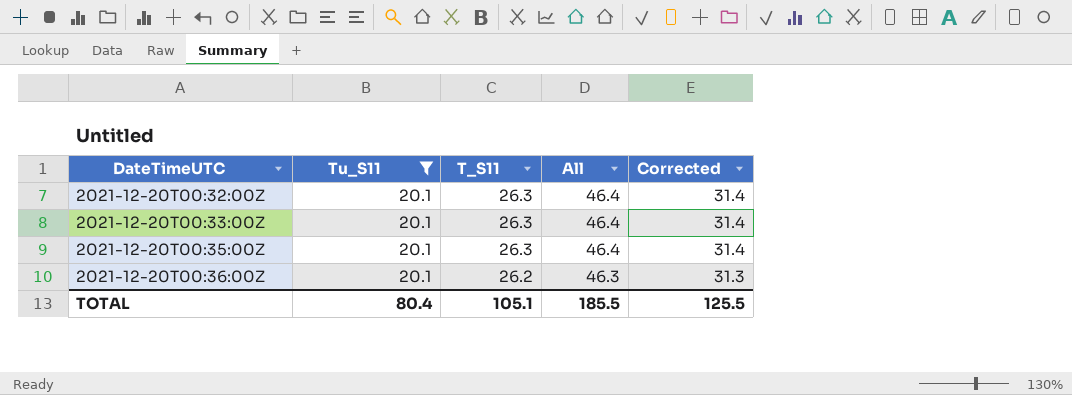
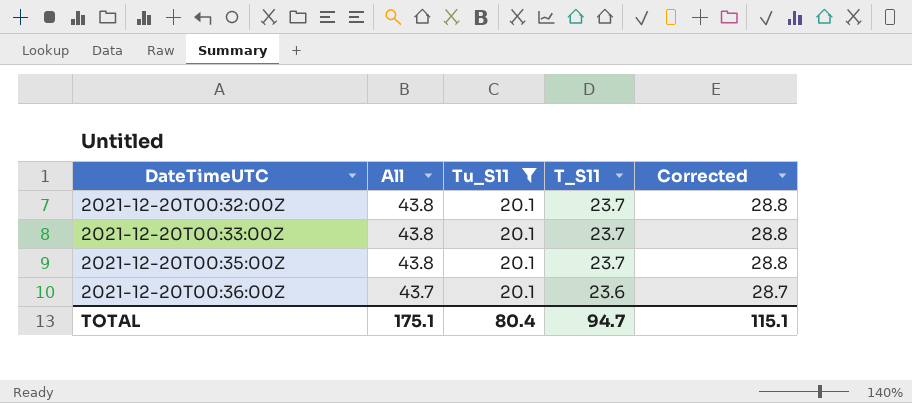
column All | position: 4 -> 2
2021-12-20T00:32:00Z | All: 46.4 -> 43.8
2021-12-20T00:32:00Z | T_S11: 26.3 -> 23.7
2021-12-20T00:32:00Z | Corrected: 31.4 -> 28.8
2021-12-20T00:33:00Z | All: 46.4 -> 43.8
2021-12-20T00:33:00Z | T_S11: 26.3 -> 23.7
2021-12-20T00:33:00Z | Corrected: 31.4 -> 28.8
2021-12-20T00:35:00Z | All: 46.4 -> 43.8
2021-12-20T00:35:00Z | T_S11: 26.3 -> 23.7
2021-12-20T00:35:00Z | Corrected: 31.4 -> 28.8
2021-12-20T00:36:00Z | All: 46.3 -> 43.7
2021-12-20T00:36:00Z | T_S11: 26.2 -> 23.6
2021-12-20T00:36:00Z | Corrected: 31.3 -> 28.7
TOTAL | All: 185.5 -> 175.1
TOTAL | T_S11: 105.1 -> 94.7
TOTAL | Corrected: 125.5 -> 115.1

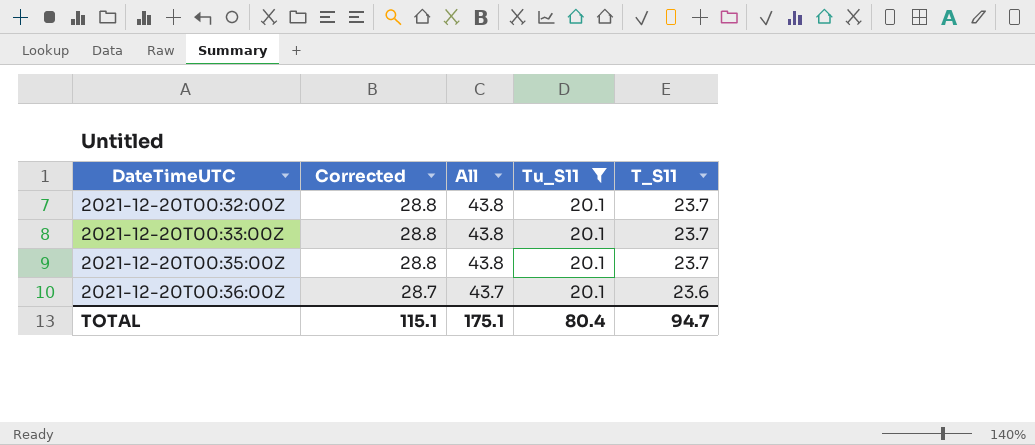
column Corrected | position: 5 -> 2

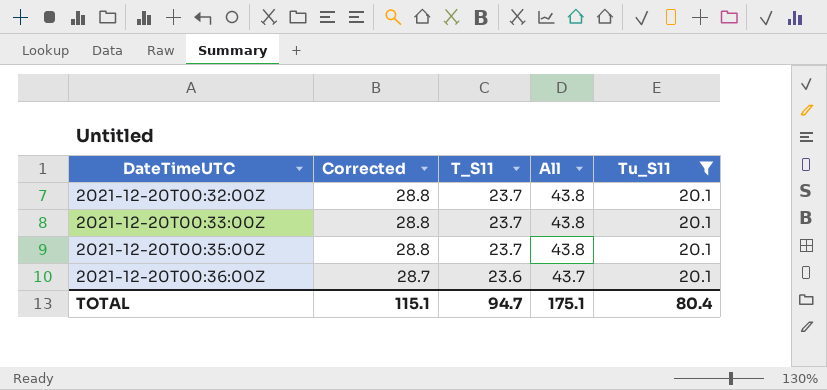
column T_S11 | position: 5 -> 3

